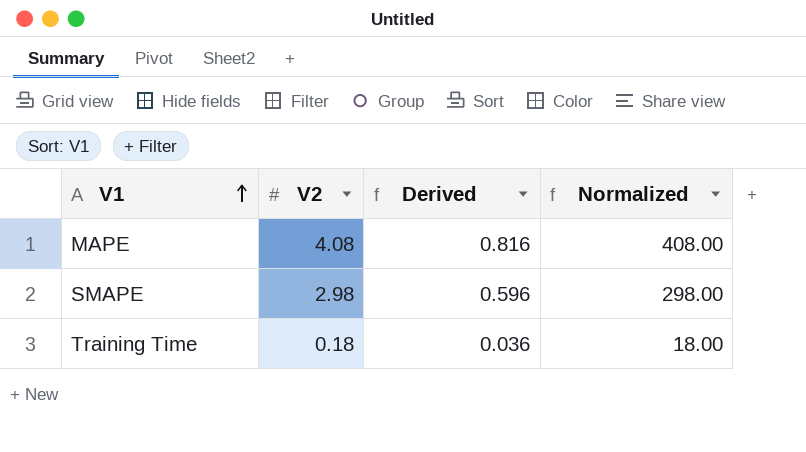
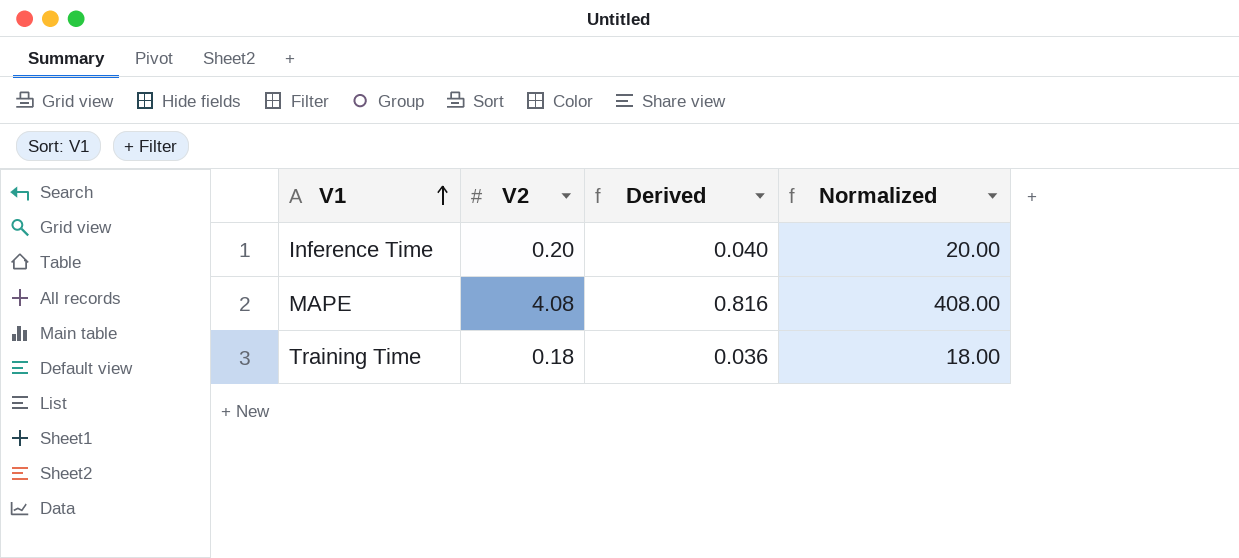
row SMAPE: 2.98 | 0.596 | 298.00 -> none
row Inference Time: none -> 0.20 | 0.040 | 20.00

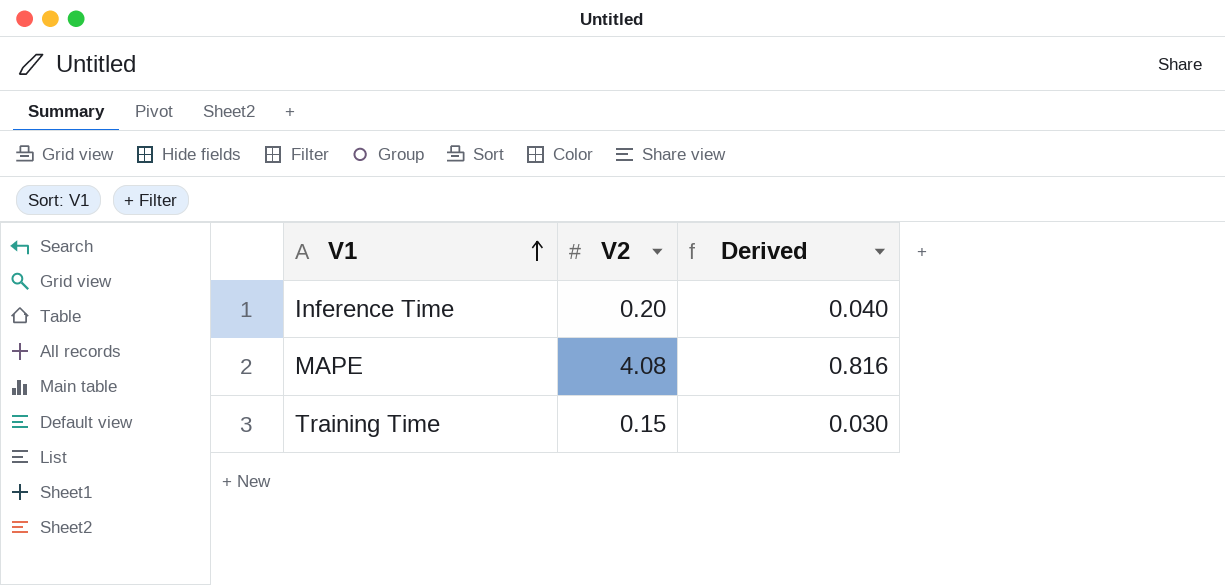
column Normalized | formula: [V2] * 100 -> none
Training Time | V2: 0.18 -> 0.15
Training Time | Derived: 0.036 -> 0.030

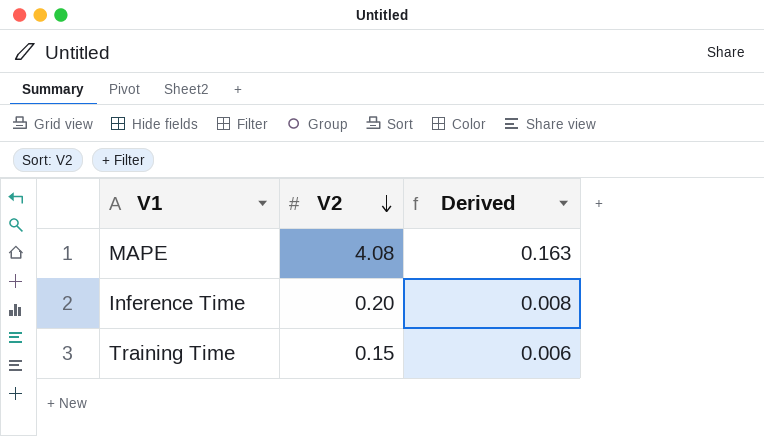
row order: V1 ascending -> V2 descending
column Derived | formula: [V2] * 0.2 -> [V2] * 0.04

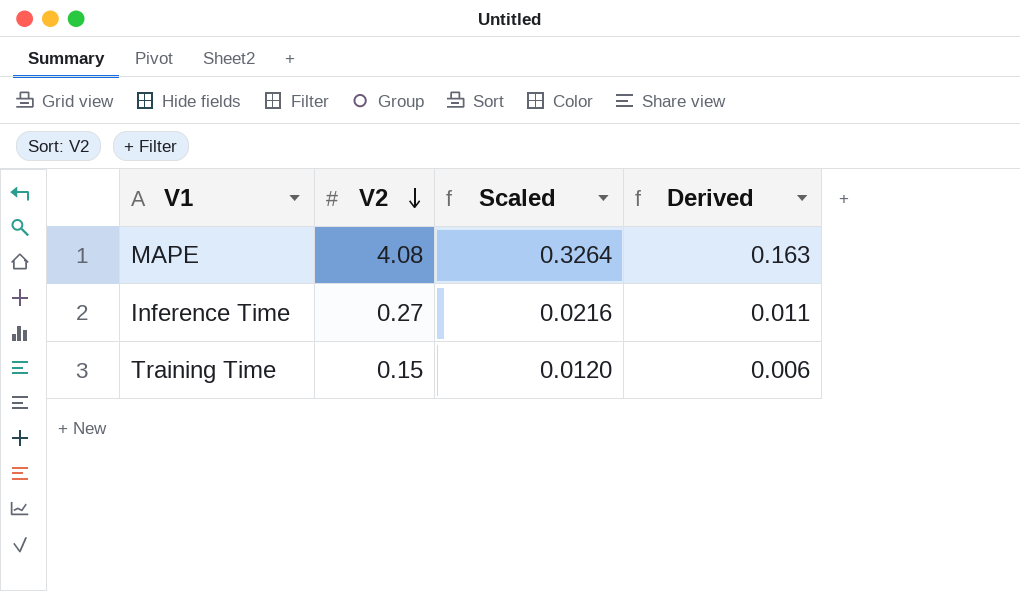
column Scaled | formula: none -> [V2] * 0.08
Inference Time | V2: 0.20 -> 0.27
Inference Time | Derived: 0.008 -> 0.011

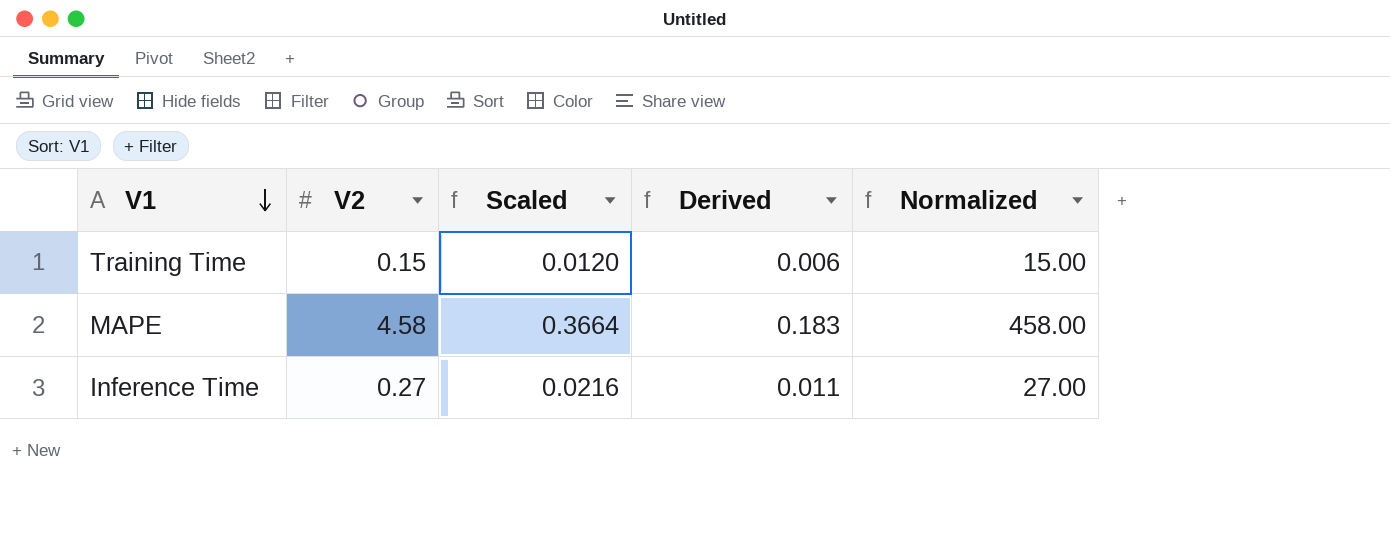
row order: V2 descending -> V1 descending
column Normalized | formula: none -> [V2] * 100
MAPE | V2: 4.08 -> 4.58
MAPE | Scaled: 0.3264 -> 0.3664
MAPE | Derived: 0.163 -> 0.183

